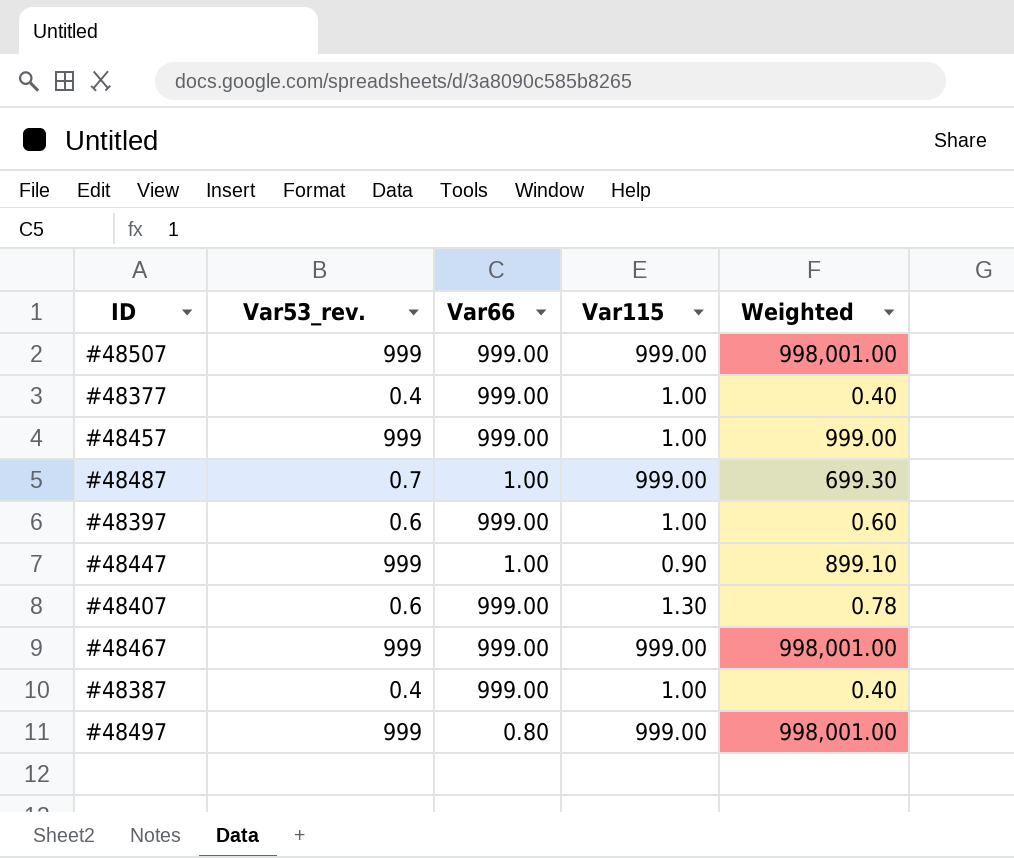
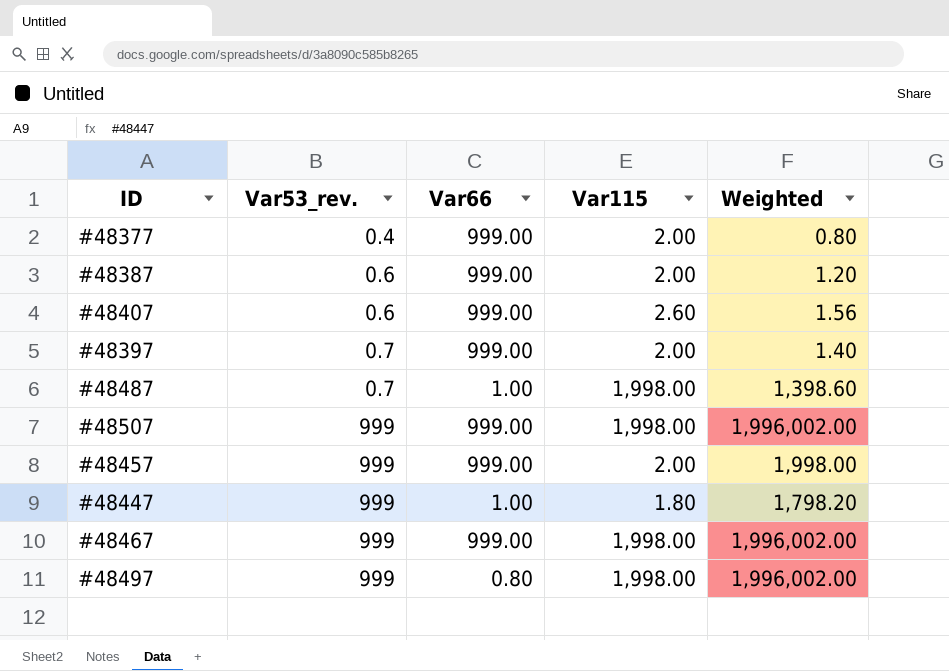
row order: none -> Var53_rev. ascending
#48377 | Var115: 1.00 -> 2.00
#48377 | Weighted: 0.40 -> 0.80
#48387 | Var53_rev.: 0.4 -> 0.6
#48387 | Var115: 1.00 -> 2.00
#48387 | Weighted: 0.40 -> 1.20
#48407 | Var115: 1.30 -> 2.60
#48407 | Weighted: 0.78 -> 1.56
#48397 | Var53_rev.: 0.6 -> 0.7
#48397 | Var115: 1.00 -> 2.00
#48397 | Weighted: 0.60 -> 1.40
#48487 | Var115: 999.00 -> 1,998.00
#48487 | Weighted: 699.30 -> 1,398.60
#48507 | Var115: 999.00 -> 1,998.00
#48507 | Weighted: 998,001.00 -> 1,996,002.00
#48457 | Var115: 1.00 -> 2.00
#48457 | Weighted: 999.00 -> 1,998.00
#48447 | Var115: 0.90 -> 1.80
#48447 | Weighted: 899.10 -> 1,798.20
#48467 | Var115: 999.00 -> 1,998.00
#48467 | Weighted: 998,001.00 -> 1,996,002.00
#48497 | Var115: 999.00 -> 1,998.00
#48497 | Weighted: 998,001.00 -> 1,996,002.00

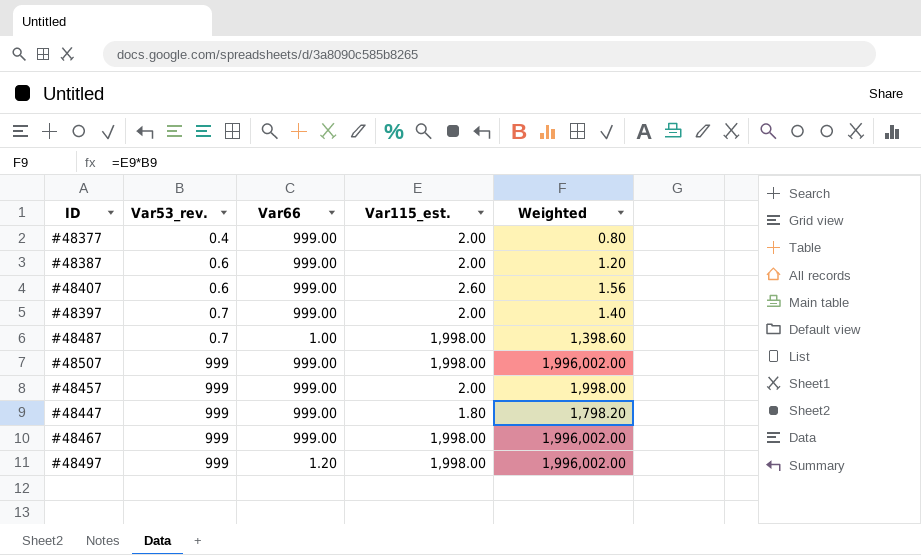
column name: Var115 -> Var115_est.
#48447 | Var66: 1.00 -> 999.00
#48497 | Var66: 0.80 -> 1.20

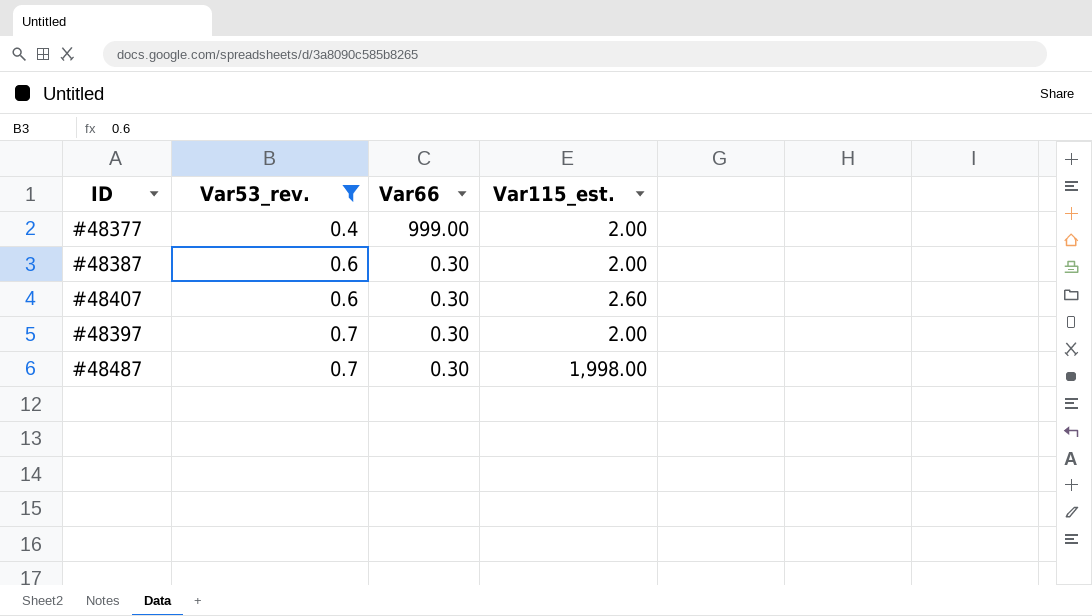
filter: none -> Var53_rev. != 999
column Weighted | formula: [Var53_rev.] * [Var115_est.] -> none
#48387 | Var66: 999.00 -> 0.30
#48407 | Var66: 999.00 -> 0.30
#48397 | Var66: 999.00 -> 0.30
#48487 | Var66: 1.00 -> 0.30

